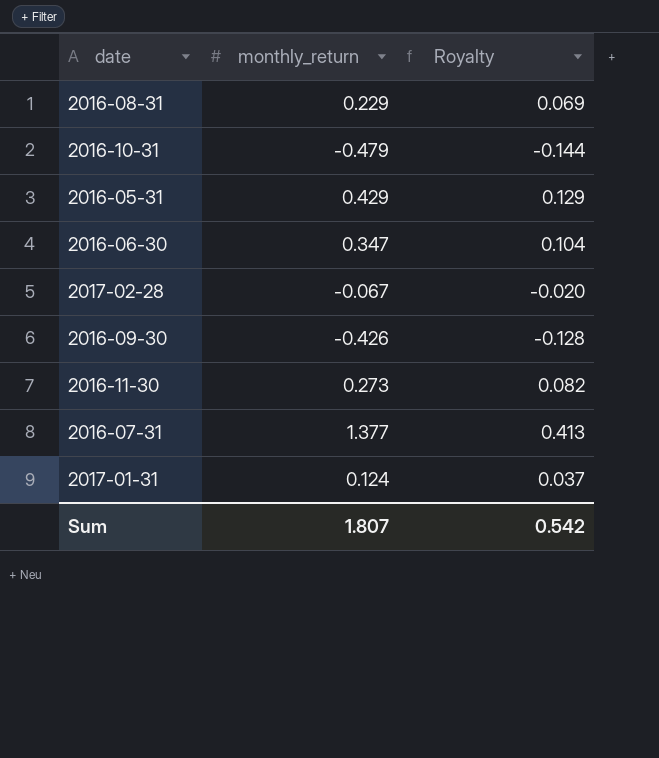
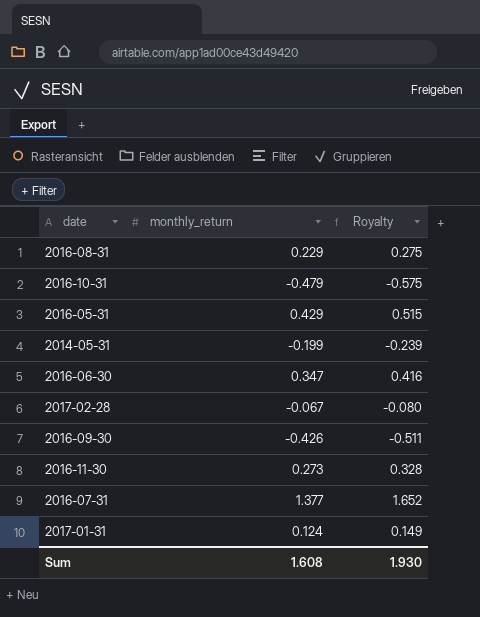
column Royalty | formula: [monthly_return] * 0.3 -> [monthly_return] * 1.2
row 2014-05-31: none -> -0.199 | -0.239
Sum | monthly_return: 1.807 -> 1.608
Sum | Royalty: 0.542 -> 1.930

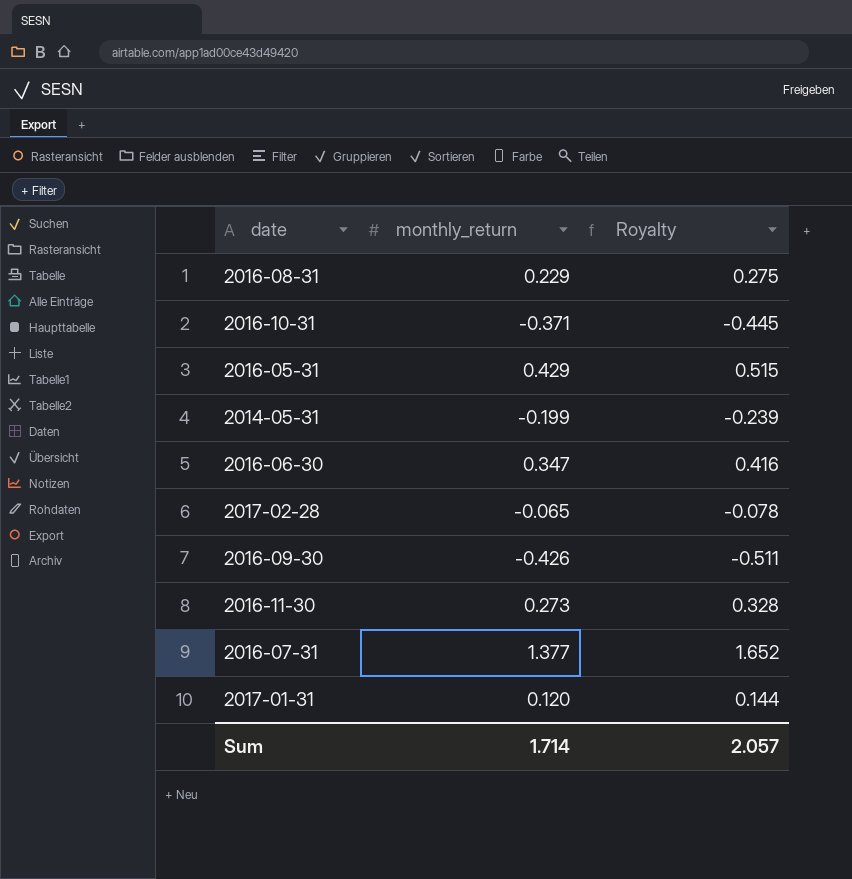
2016-10-31 | monthly_return: -0.479 -> -0.371
2016-10-31 | Royalty: -0.575 -> -0.445
2017-02-28 | monthly_return: -0.067 -> -0.065
2017-02-28 | Royalty: -0.080 -> -0.078
2017-01-31 | monthly_return: 0.124 -> 0.120
2017-01-31 | Royalty: 0.149 -> 0.144
Sum | monthly_return: 1.608 -> 1.714
Sum | Royalty: 1.930 -> 2.057

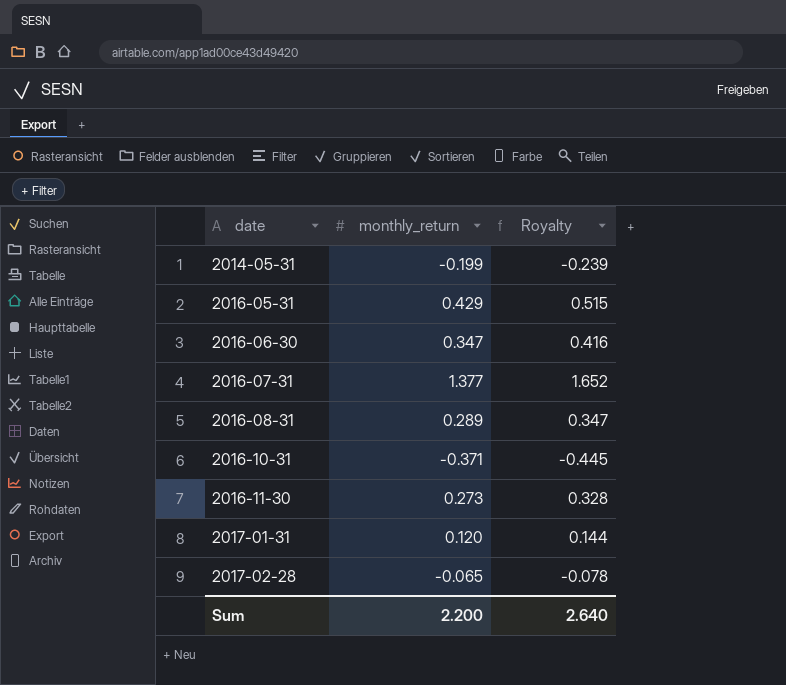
row order: none -> date ascending
row 2016-09-30: -0.426 | -0.511 -> none
2016-08-31 | monthly_return: 0.229 -> 0.289
2016-08-31 | Royalty: 0.275 -> 0.347
Sum | monthly_return: 1.714 -> 2.200
Sum | Royalty: 2.057 -> 2.640

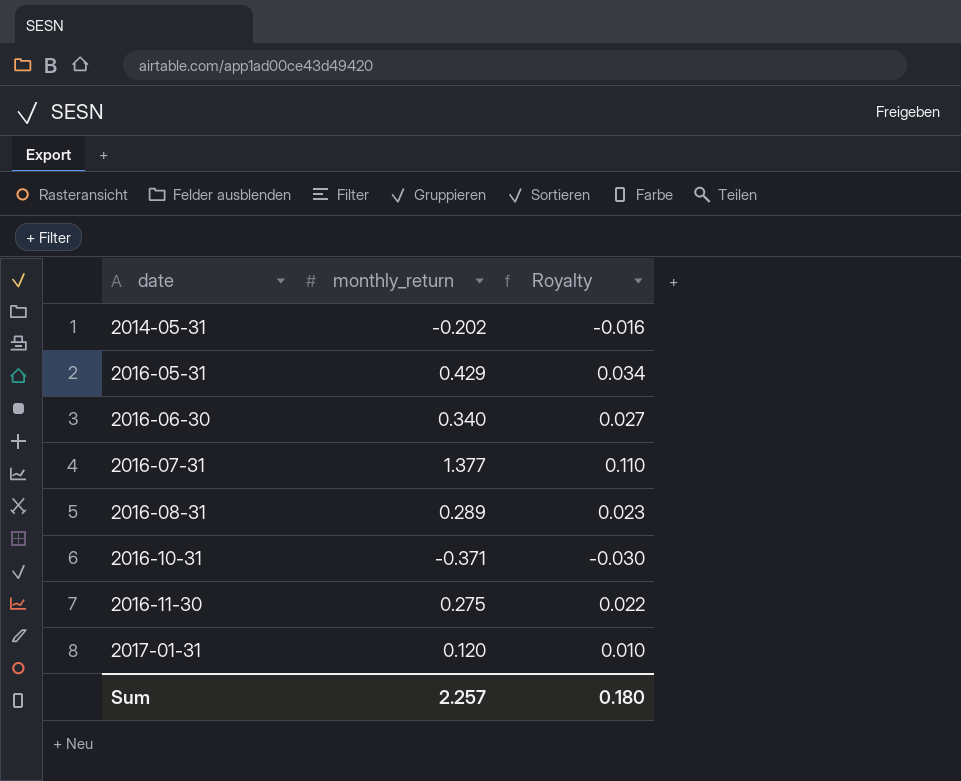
column Royalty | formula: [monthly_return] * 1.2 -> [monthly_return] * 0.08
row 2017-02-28: -0.065 | -0.078 -> none
2014-05-31 | monthly_return: -0.199 -> -0.202
2016-06-30 | monthly_return: 0.347 -> 0.340
2016-11-30 | monthly_return: 0.273 -> 0.275
Sum | monthly_return: 2.200 -> 2.257
Sum | Royalty: 2.640 -> 0.180

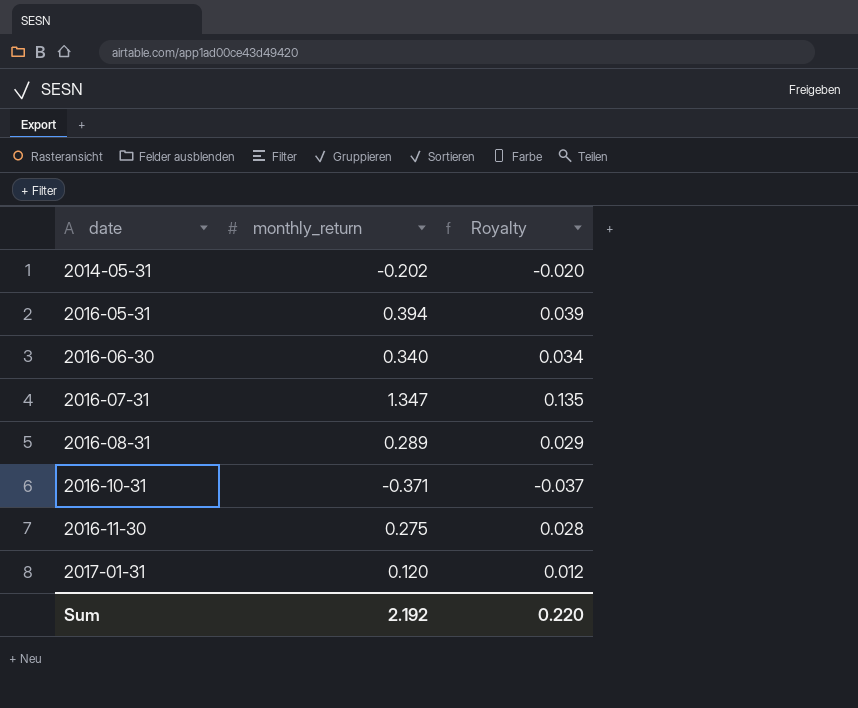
column Royalty | formula: [monthly_return] * 0.08 -> [monthly_return] * 0.1
2016-05-31 | monthly_return: 0.429 -> 0.394
2016-07-31 | monthly_return: 1.377 -> 1.347
Sum | monthly_return: 2.257 -> 2.192
Sum | Royalty: 0.180 -> 0.220

